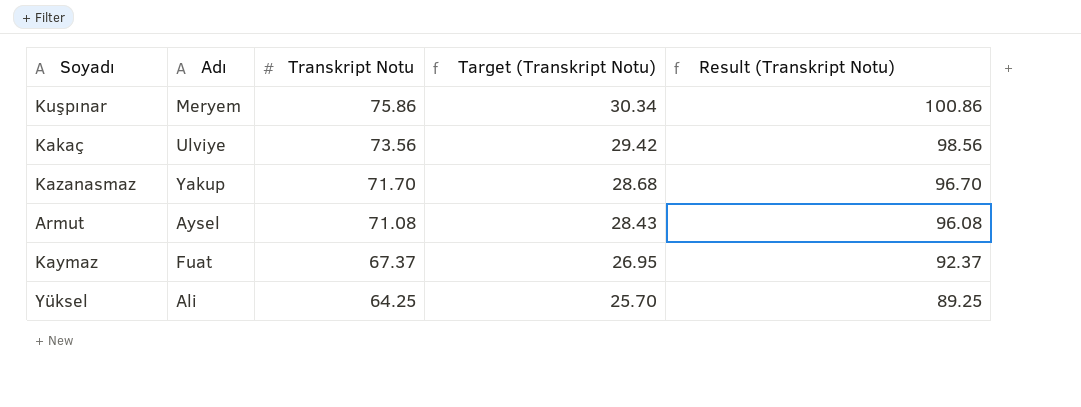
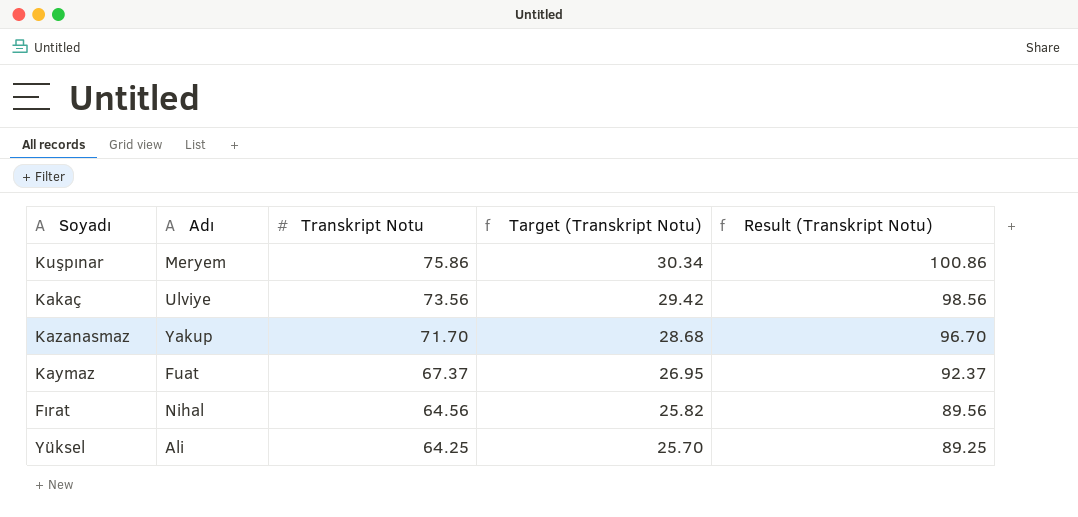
row Armut: Aysel | 71.08 | 28.43 | 96.08 -> none
row Fırat: none -> Nihal | 64.56 | 25.82 | 89.56

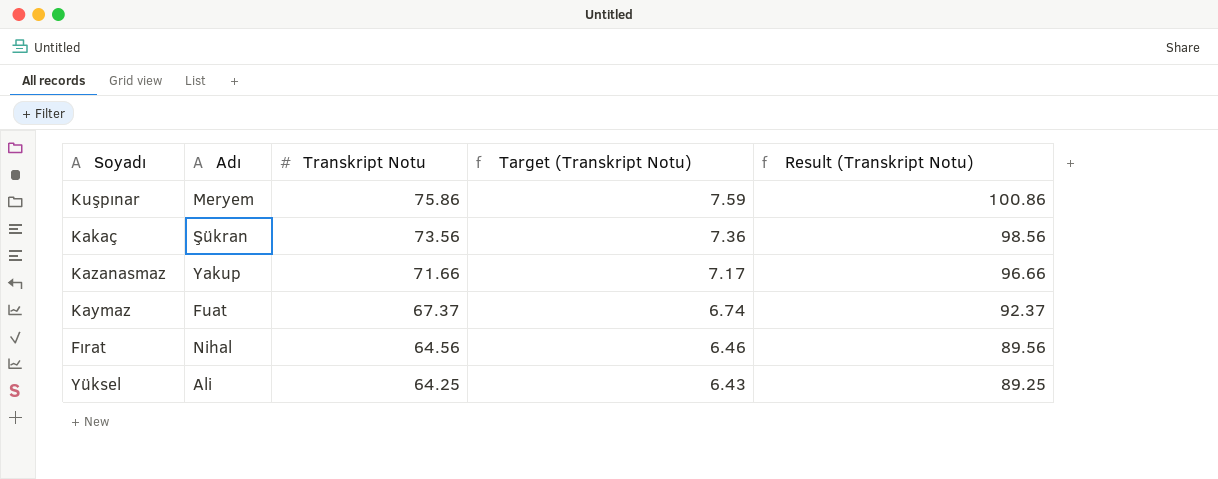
column Target (Transkript Notu) | formula: [Transkript Notu] * 0.4 -> [Transkript Notu] * 0.1
Kakaç | Adı: Ulviye -> Şükran
Kazanasmaz | Transkript Notu: 71.70 -> 71.66
Kazanasmaz | Result (Transkript Notu): 96.70 -> 96.66

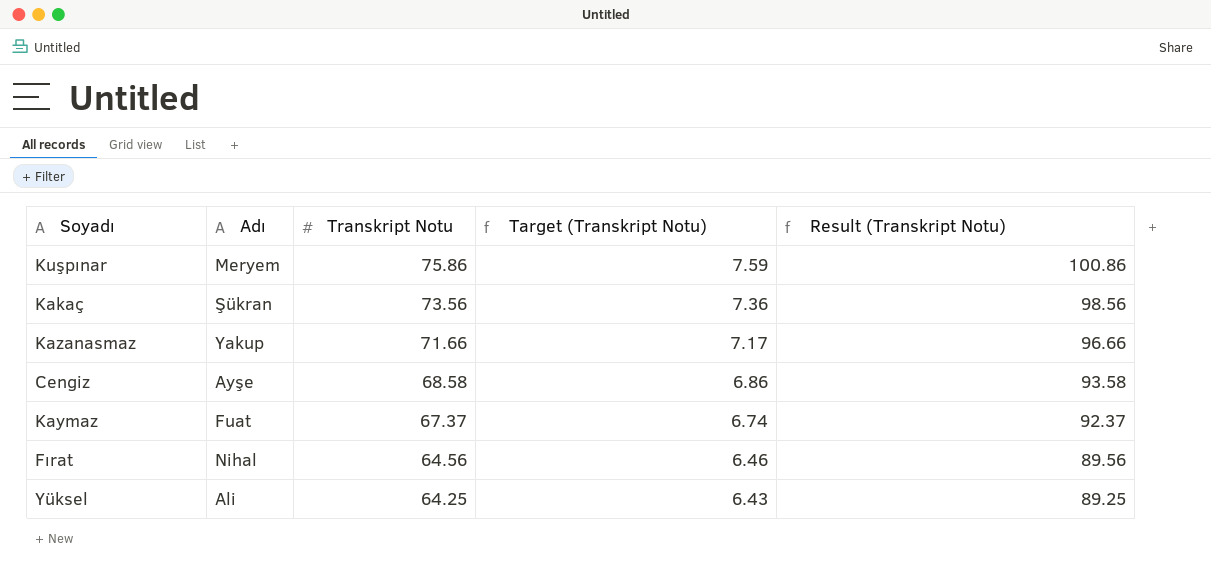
row Cengiz: none -> Ayşe | 68.58 | 6.86 | 93.58

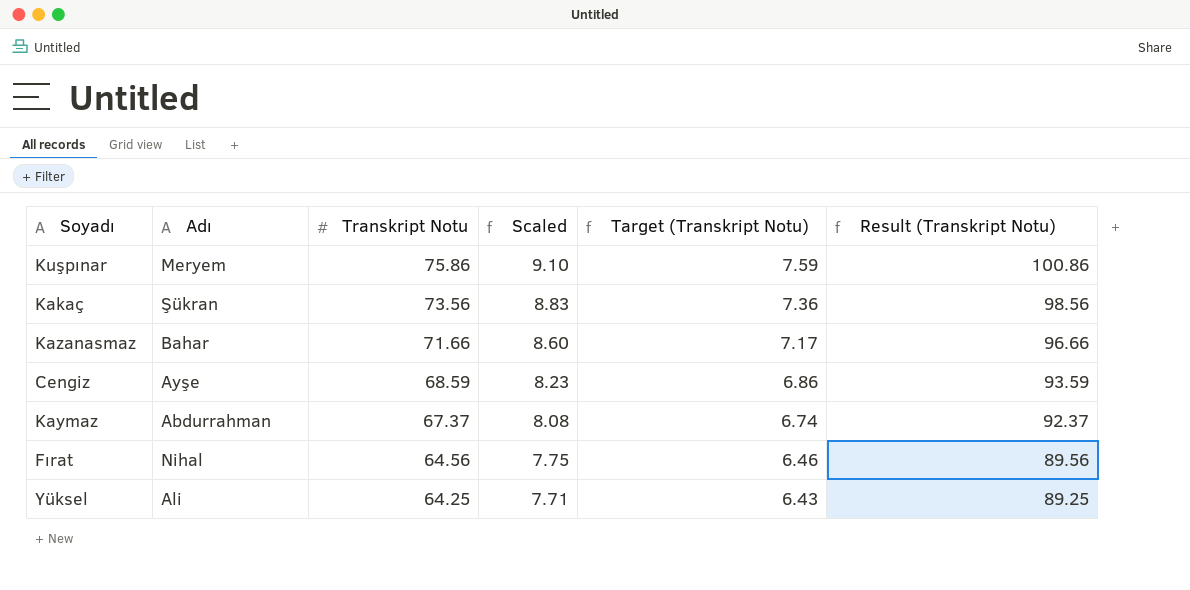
column Scaled | formula: none -> [Transkript Notu] * 0.12
Kazanasmaz | Adı: Yakup -> Bahar
Cengiz | Transkript Notu: 68.58 -> 68.59
Cengiz | Result (Transkript Notu): 93.58 -> 93.59
Kaymaz | Adı: Fuat -> Abdurrahman

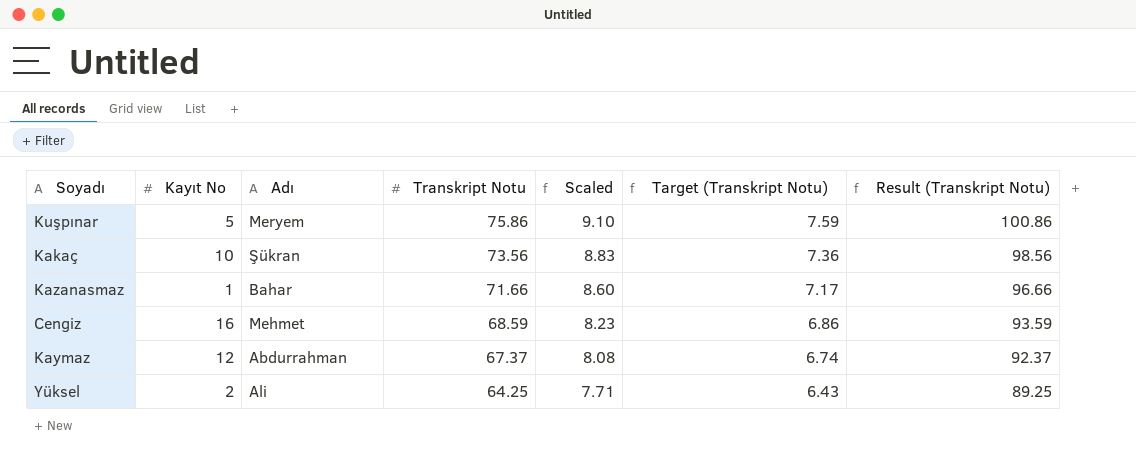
column Kayıt No | position: none -> 2
row Fırat: Nihal | 64.56 | 7.75 | 6.46 | 89.56 -> none
Cengiz | Adı: Ayşe -> Mehmet

